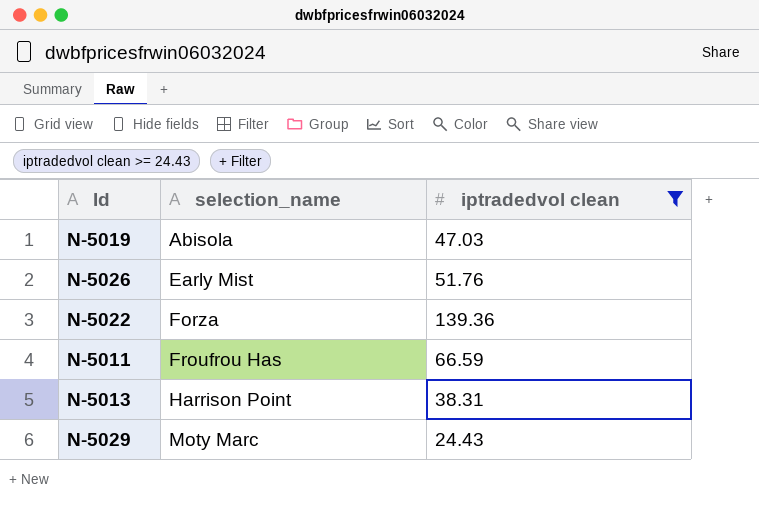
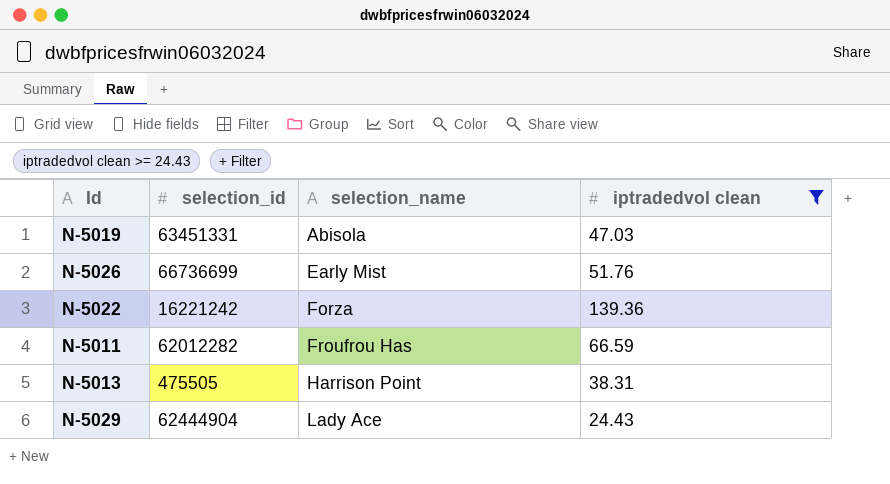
column selection_id | position: none -> 2
N-5029 | selection_name: Moty Marc -> Lady Ace

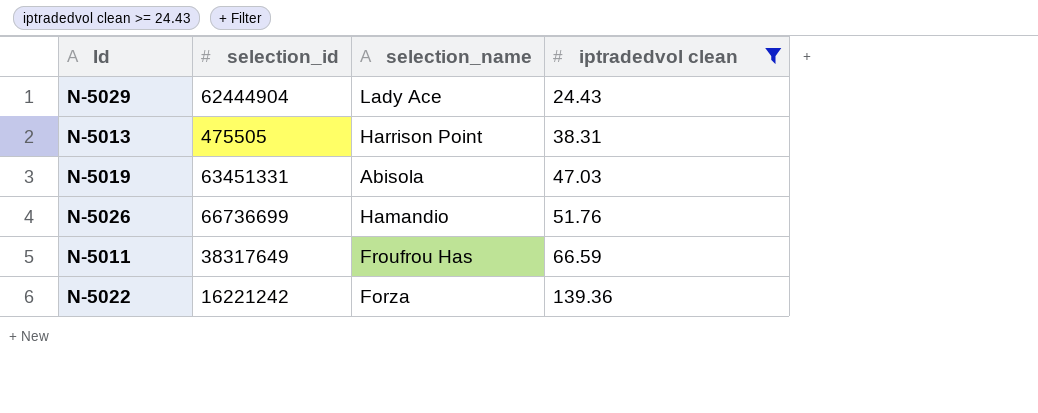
row order: selection_name ascending -> iptradedvol clean ascending
N-5026 | selection_name: Early Mist -> Hamandio
N-5011 | selection_id: 62012282 -> 38317649

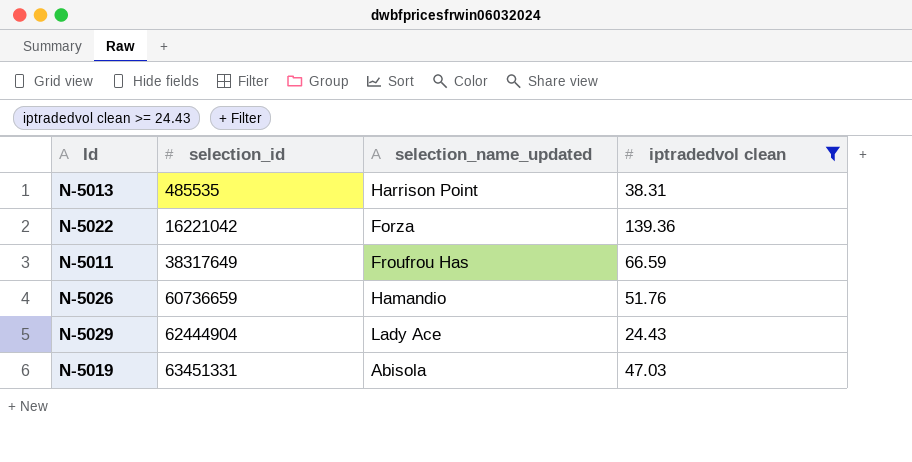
row order: iptradedvol clean ascending -> selection_id ascending
column name: selection_name -> selection_name_updated
N-5013 | selection_id: 475505 -> 485535
N-5022 | selection_id: 16221242 -> 16221042
N-5026 | selection_id: 66736699 -> 60736659

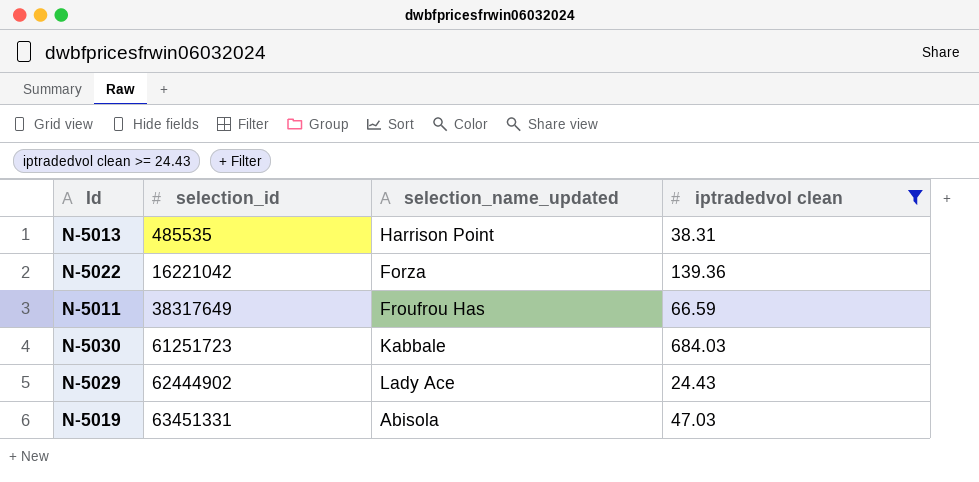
row N-5026: 60736659 | Hamandio | 51.76 -> none
row N-5030: none -> 61251723 | Kabbale | 684.03
N-5029 | selection_id: 62444904 -> 62444902

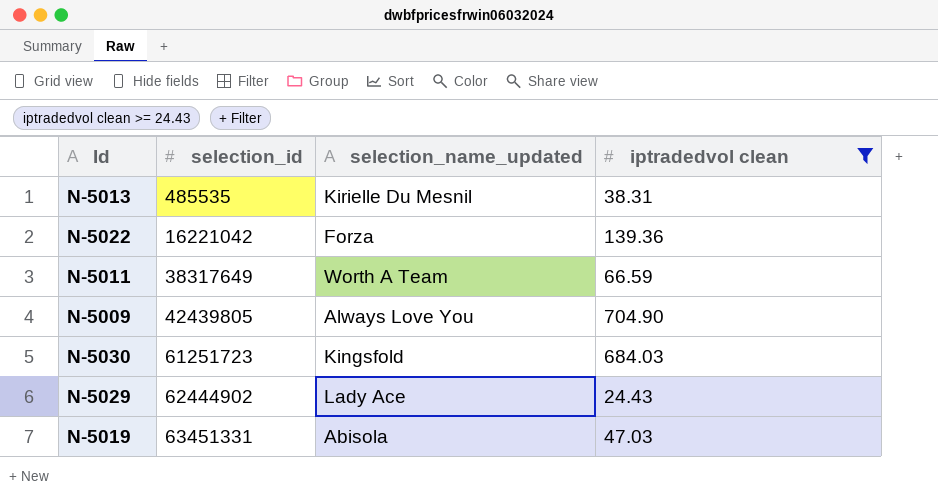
N-5013 | selection_name_updated: Harrison Point -> Kirielle Du Mesnil
N-5011 | selection_name_updated: Froufrou Has -> Worth A Team
row N-5009: none -> 42439805 | Always Love You | 704.90
N-5030 | selection_name_updated: Kabbale -> Kingsfold

